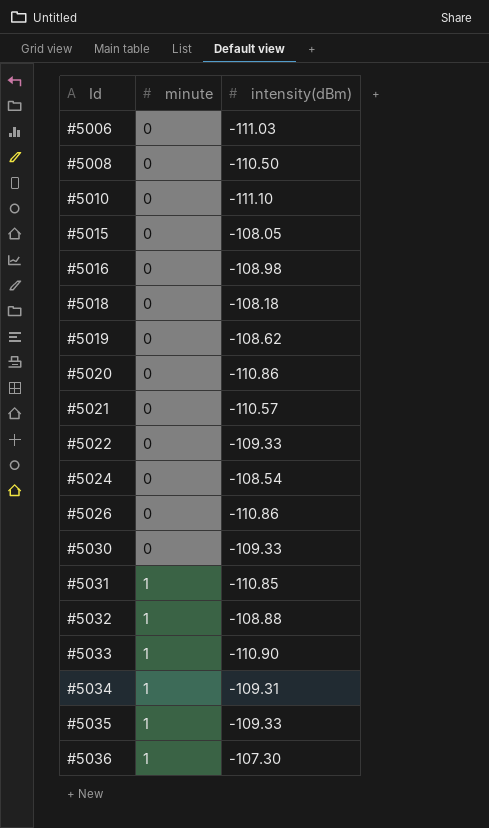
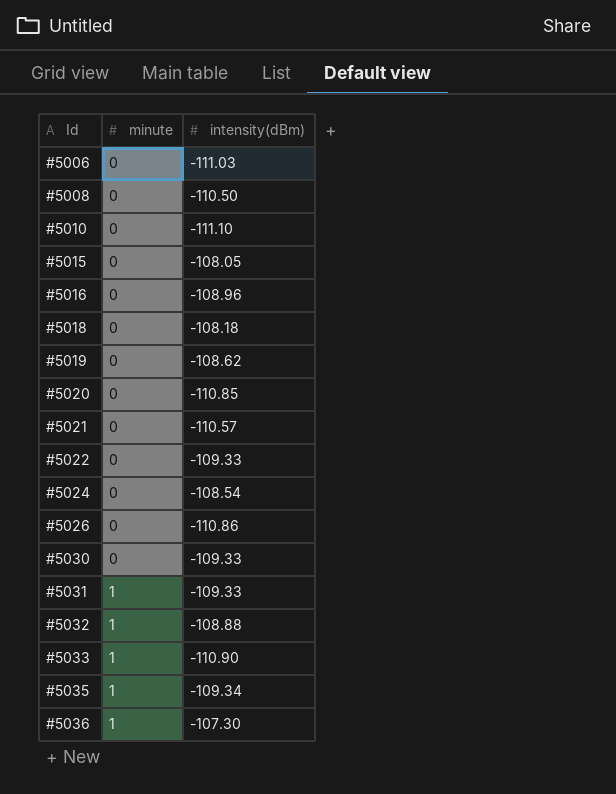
row #5034: 1 | -109.31 -> none
#5016 | intensity(dBm): -108.98 -> -108.96
#5020 | intensity(dBm): -110.86 -> -110.85
#5031 | intensity(dBm): -110.85 -> -109.33
#5035 | intensity(dBm): -109.33 -> -109.34

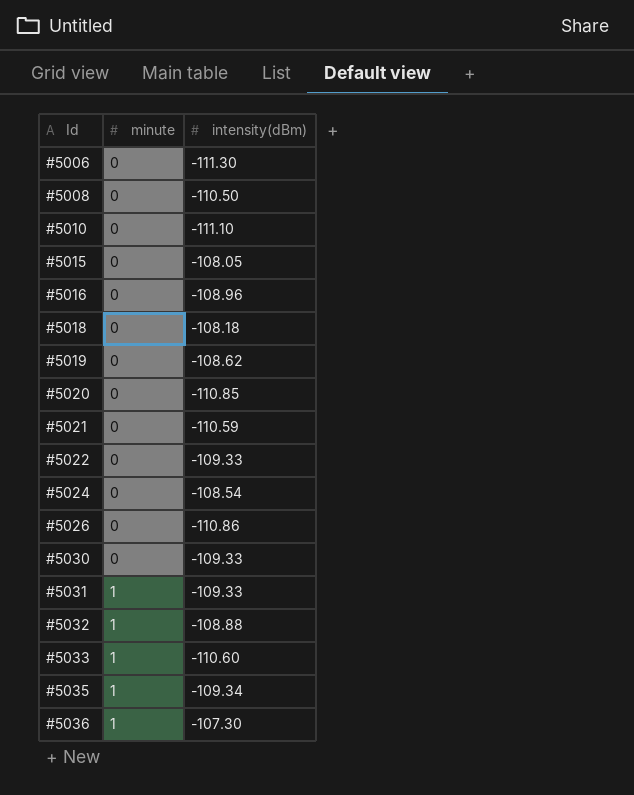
#5006 | intensity(dBm): -111.03 -> -111.30
#5021 | intensity(dBm): -110.57 -> -110.59
#5033 | intensity(dBm): -110.90 -> -110.60

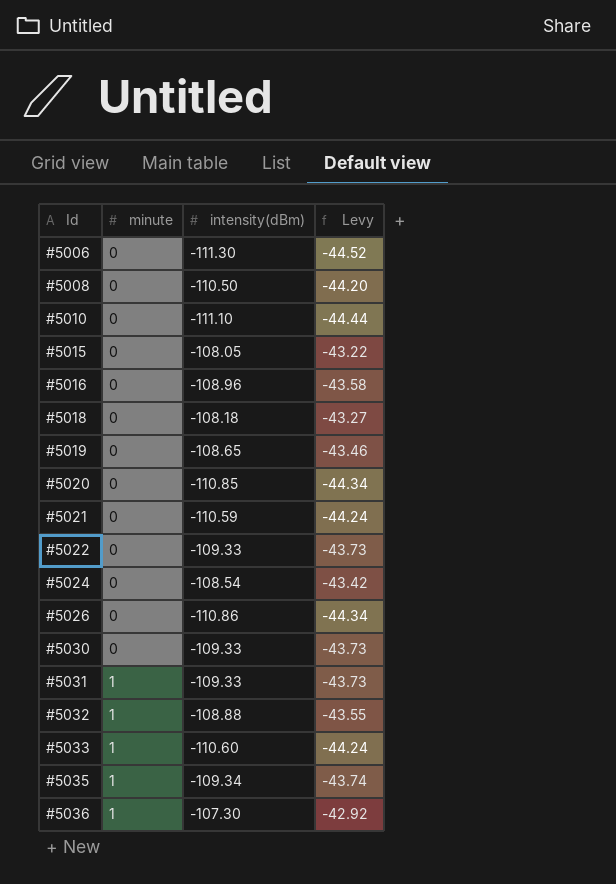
column Levy | formula: none -> [intensity(dBm)] * 0.4
#5019 | intensity(dBm): -108.62 -> -108.65

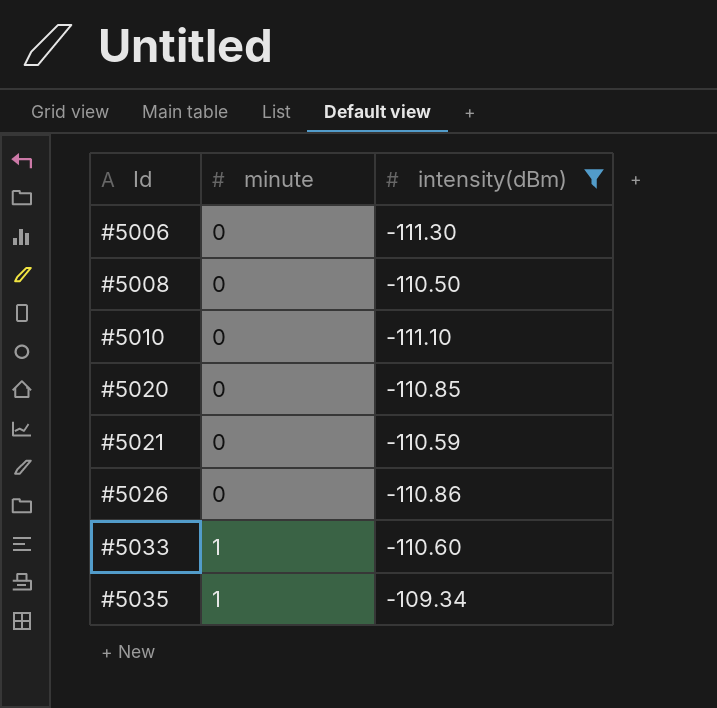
filter: none -> intensity(dBm) <= -109.34
column Levy | formula: [intensity(dBm)] * 0.4 -> none

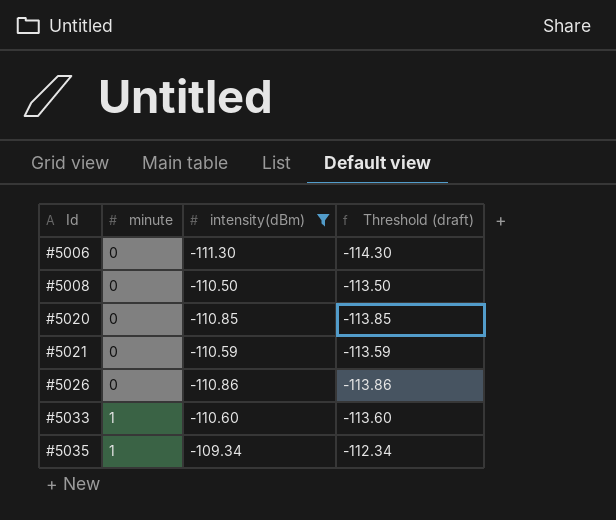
column Threshold (draft) | formula: none -> [intensity(dBm)] - 3
row #5010: 0 | -111.10 -> none

